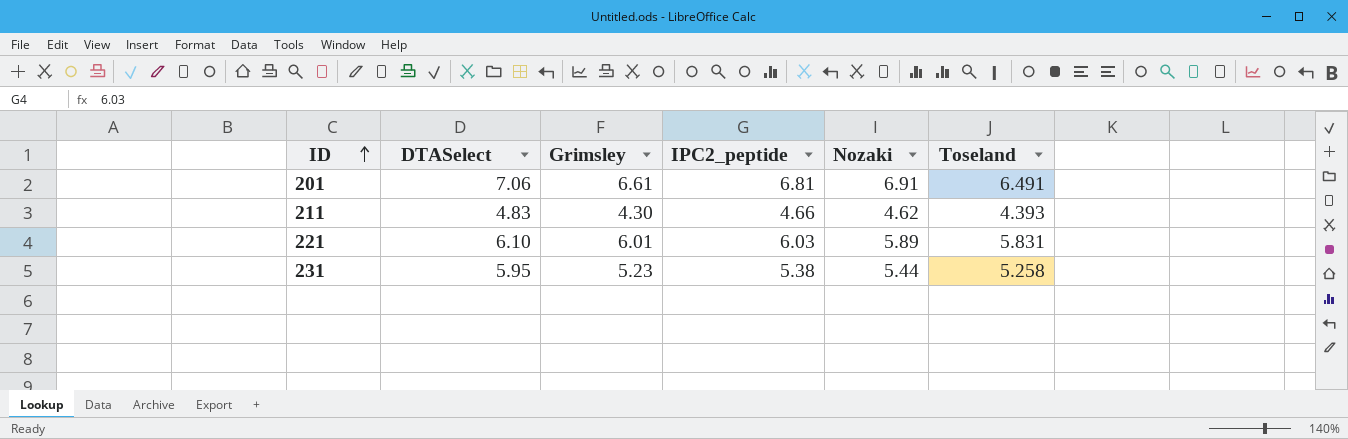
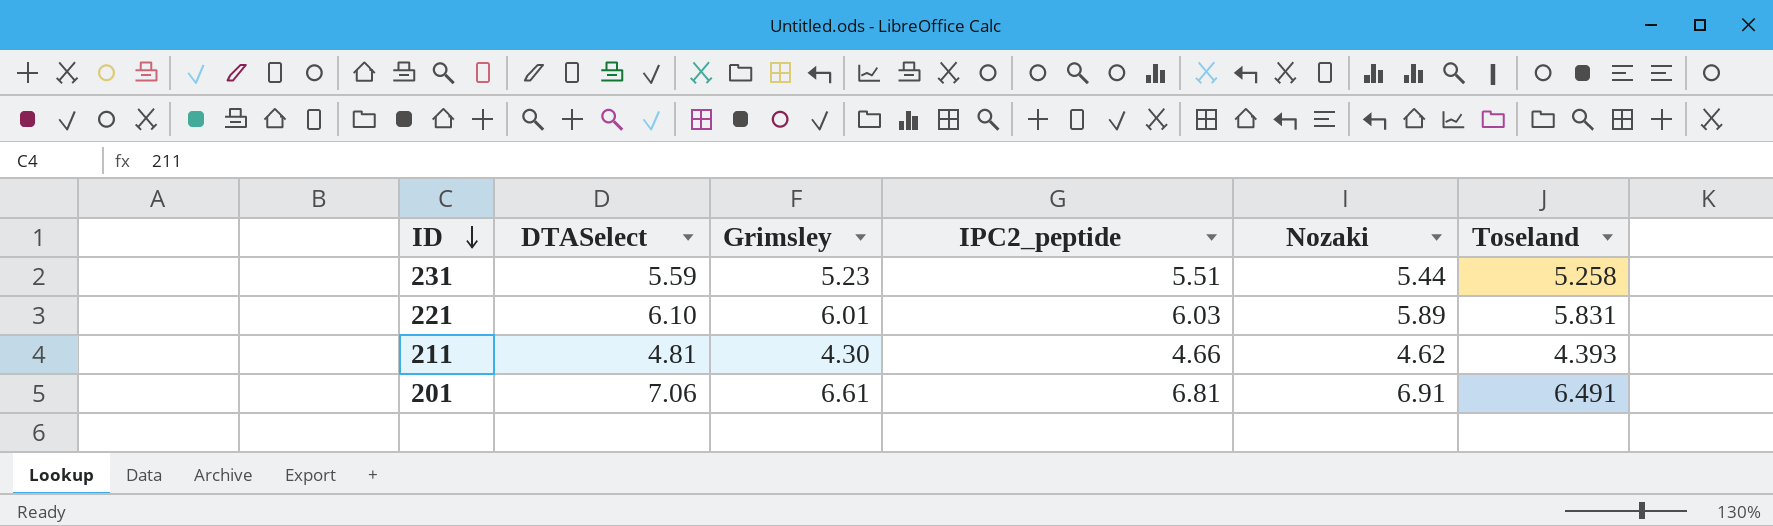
row order: ID ascending -> ID descending
231 | DTASelect: 5.95 -> 5.59
231 | IPC2_peptide: 5.38 -> 5.51
211 | DTASelect: 4.83 -> 4.81

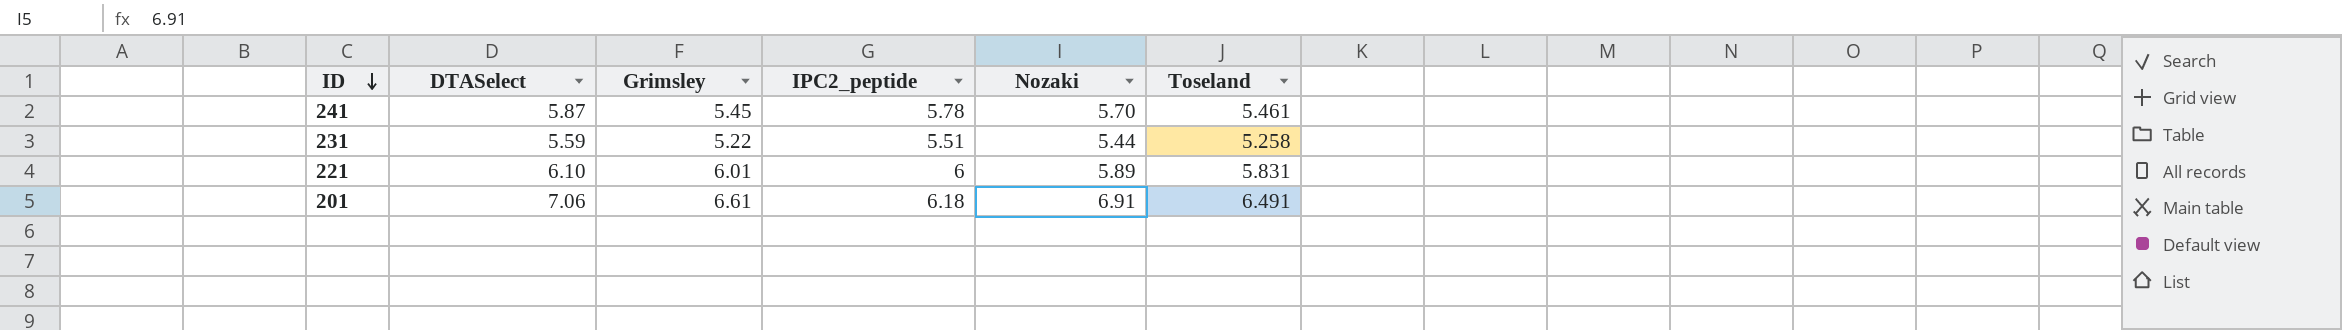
row 211: 4.81 | 4.30 | 4.66 | 4.62 | 4.393 -> none
row 241: none -> 5.87 | 5.45 | 5.78 | 5.70 | 5.461
231 | Grimsley: 5.23 -> 5.22
221 | IPC2_peptide: 6.03 -> 6
201 | IPC2_peptide: 6.81 -> 6.18

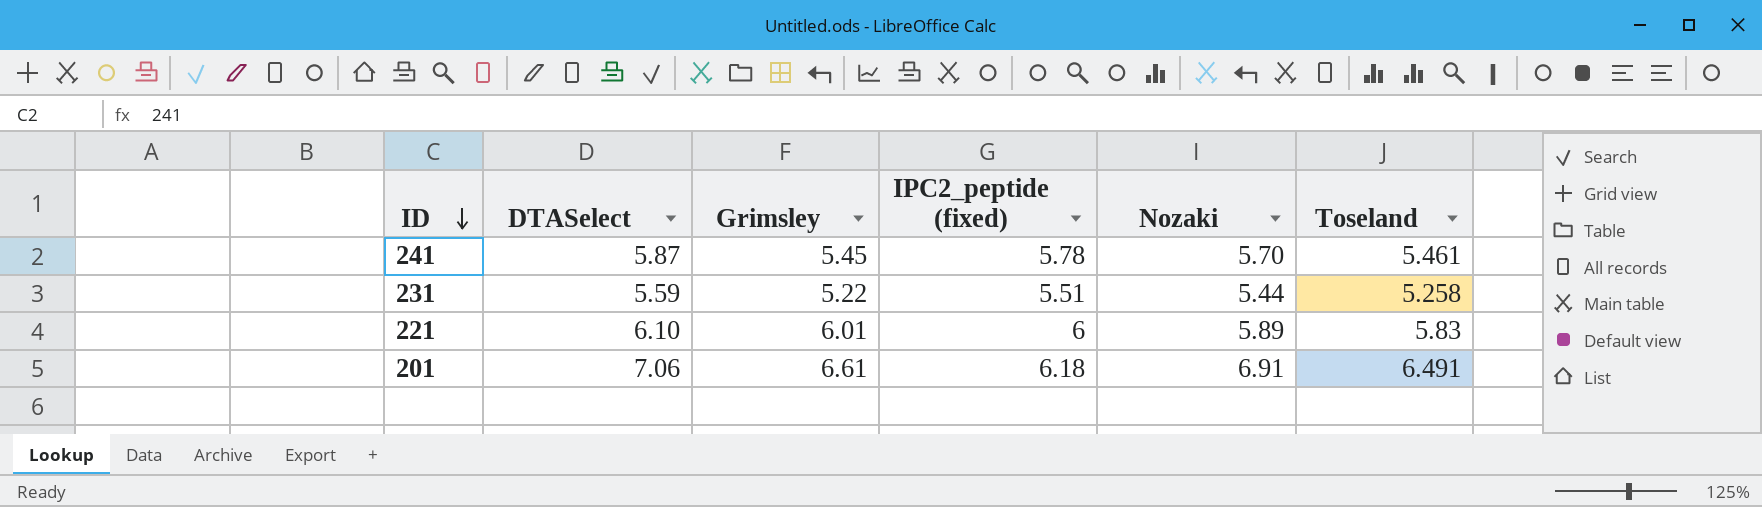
column name: IPC2_peptide -> IPC2_peptide (fixed)
221 | Toseland: 5.831 -> 5.83

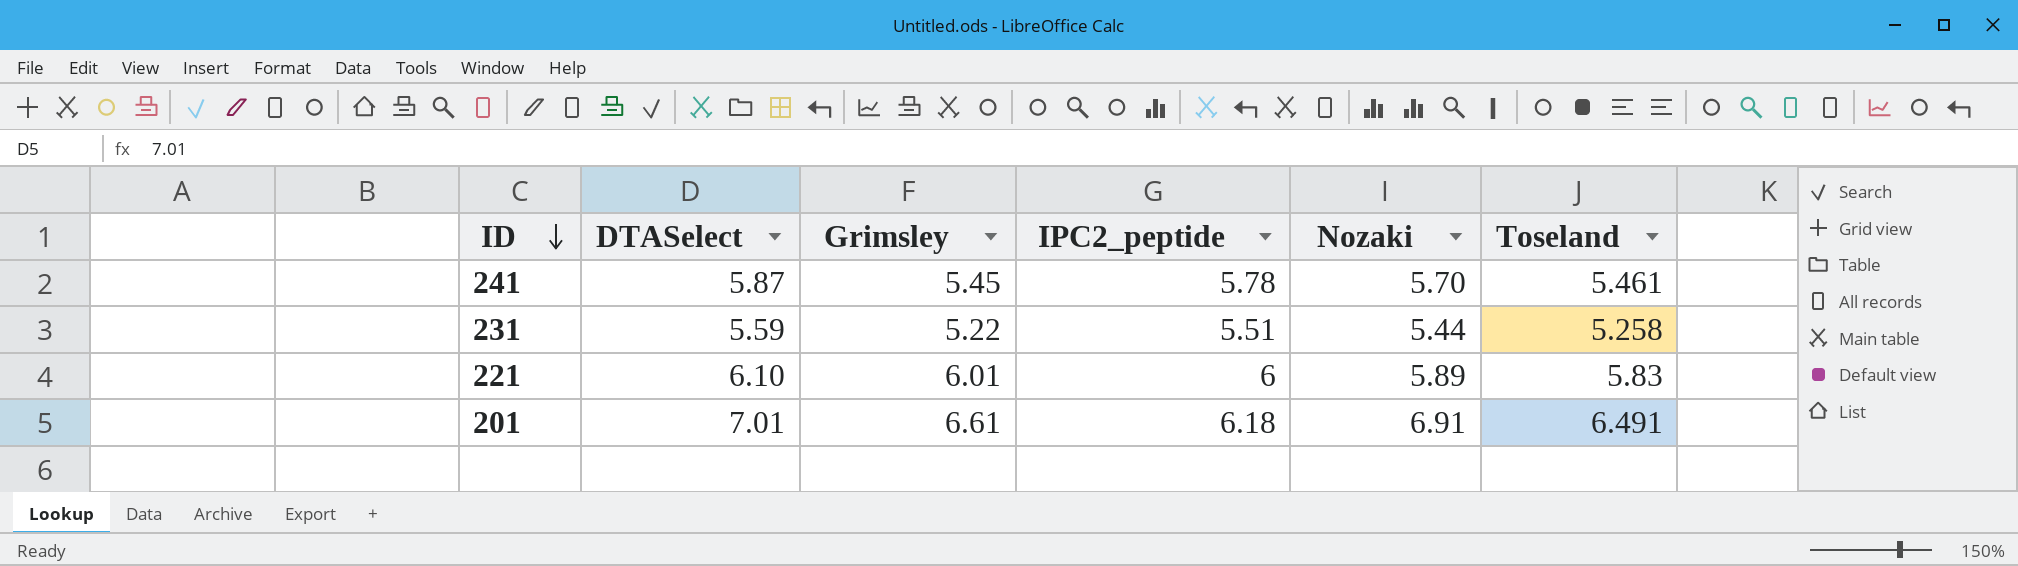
column name: IPC2_peptide (fixed) -> IPC2_peptide
201 | DTASelect: 7.06 -> 7.01

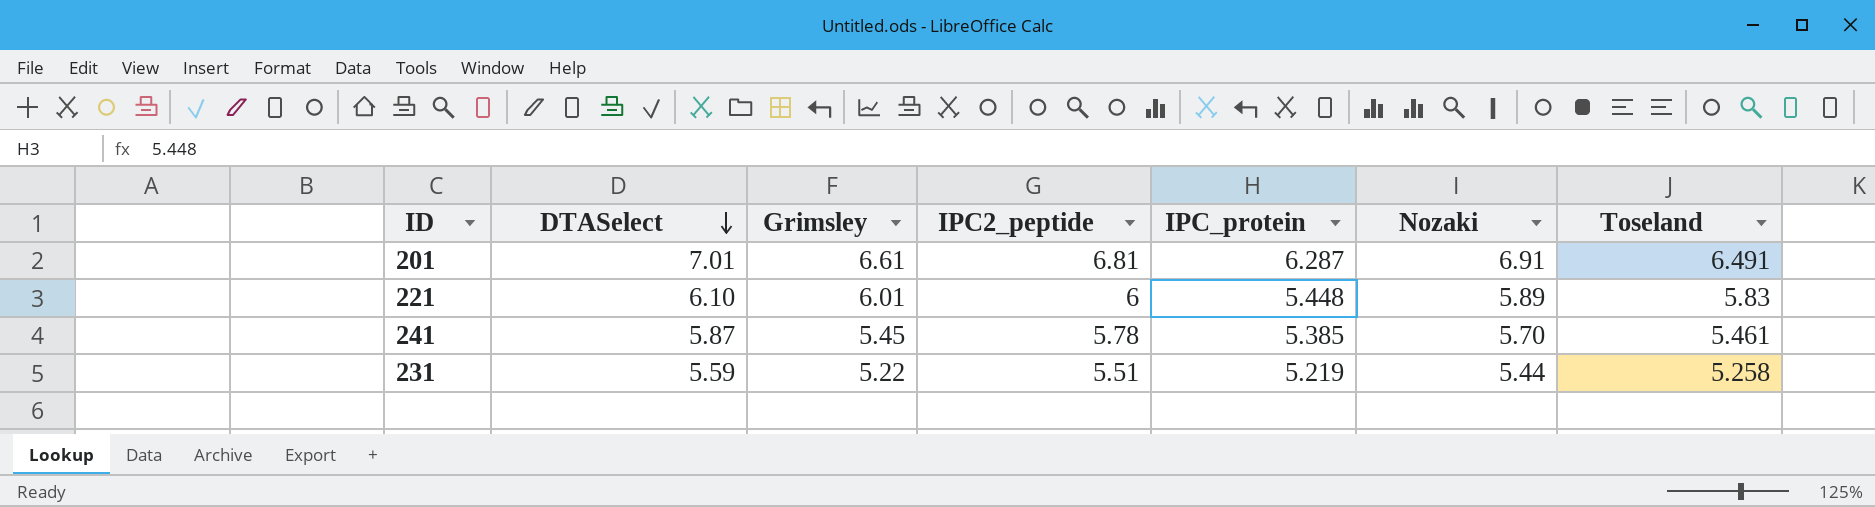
row order: ID descending -> DTASelect descending
column IPC_protein | position: none -> 5
201 | IPC2_peptide: 6.18 -> 6.81

